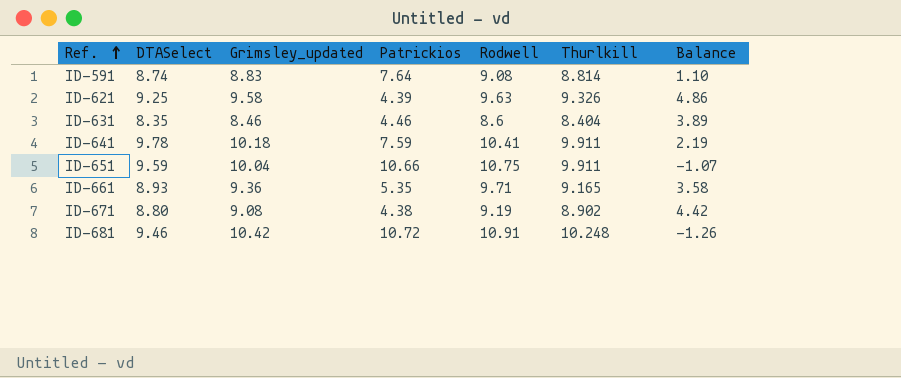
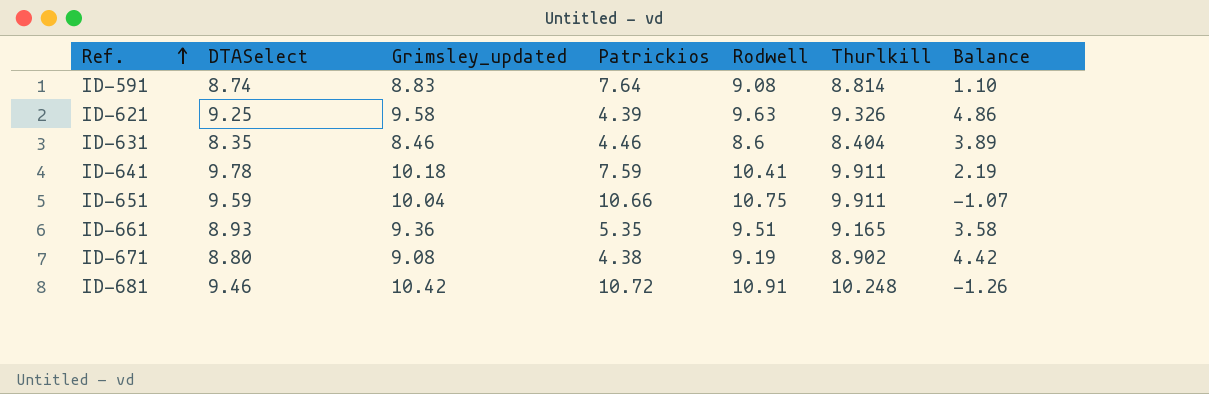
ID-661 | Rodwell: 9.71 -> 9.51

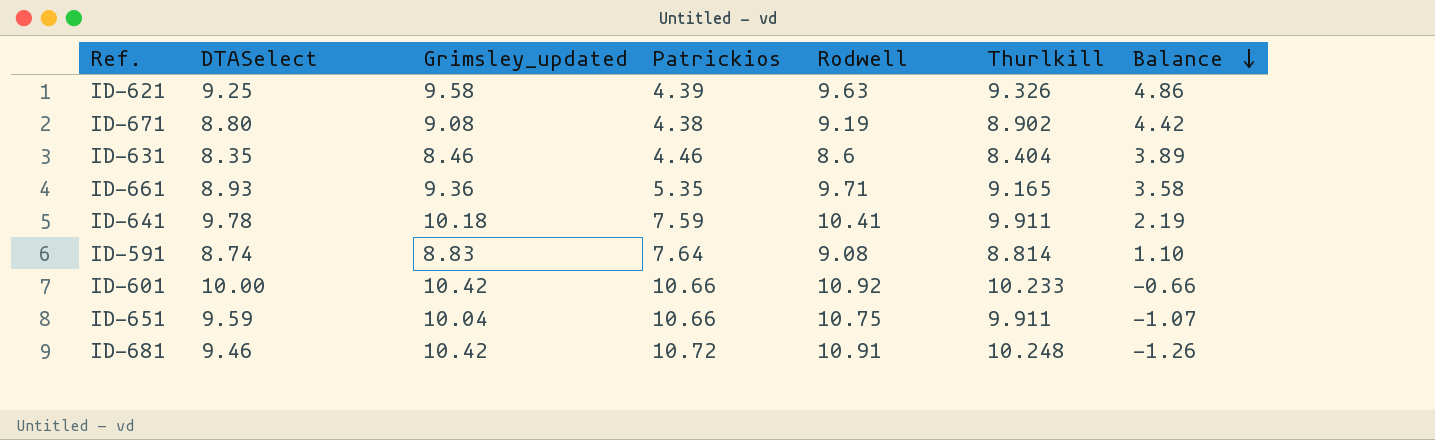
row order: Ref. ascending -> Balance descending
ID-661 | Rodwell: 9.51 -> 9.71
row ID-601: none -> 10.00 | 10.42 | 10.66 | 10.92 | 10.233 | -0.66

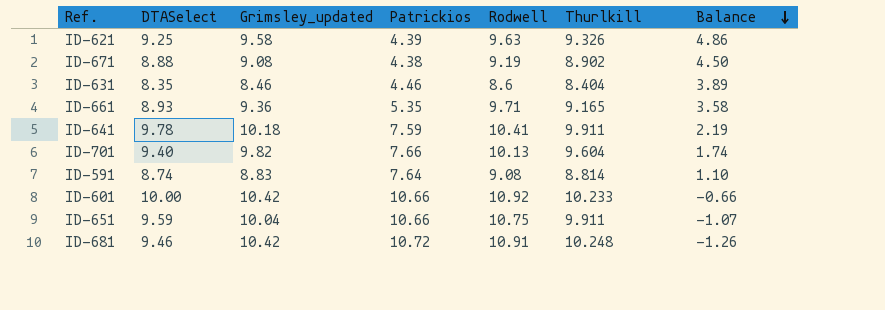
ID-671 | DTASelect: 8.80 -> 8.88
ID-671 | Balance: 4.42 -> 4.50
row ID-701: none -> 9.40 | 9.82 | 7.66 | 10.13 | 9.604 | 1.74

